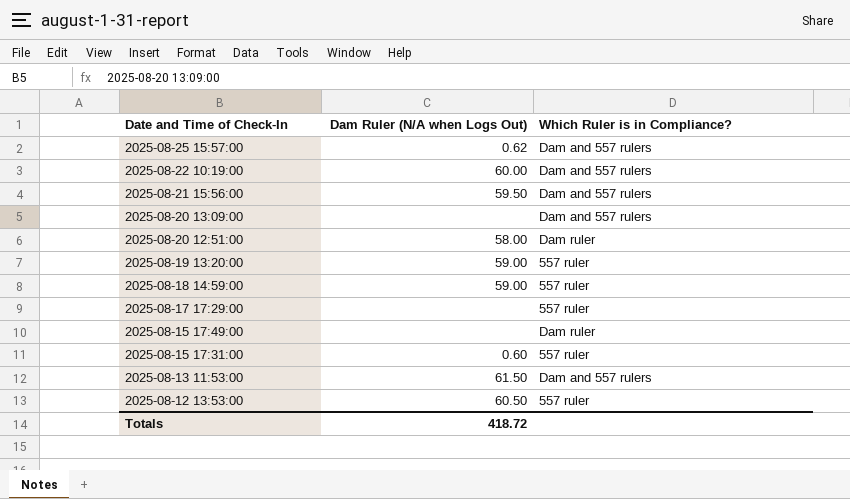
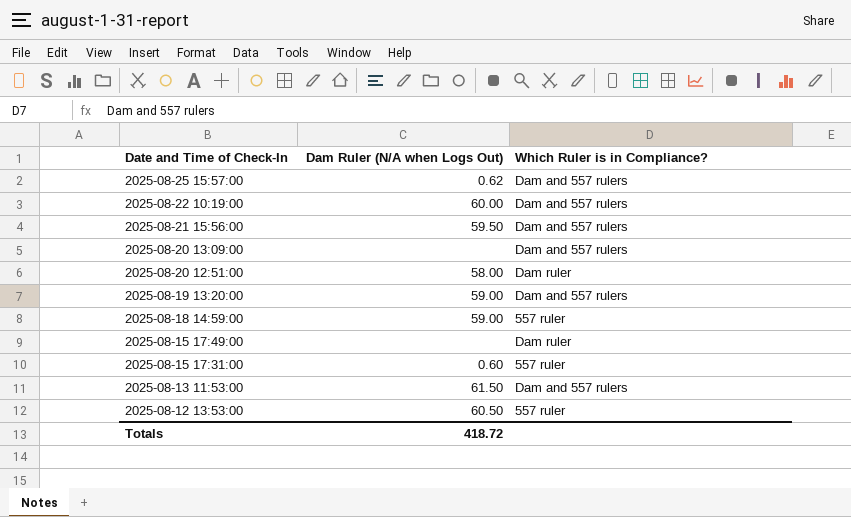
row 2025-08-17 17:29:00: none | 557 ruler -> none
2025-08-19 13:20:00 | Which Ruler is in Compliance?: 557 ruler -> Dam and 557 rulers

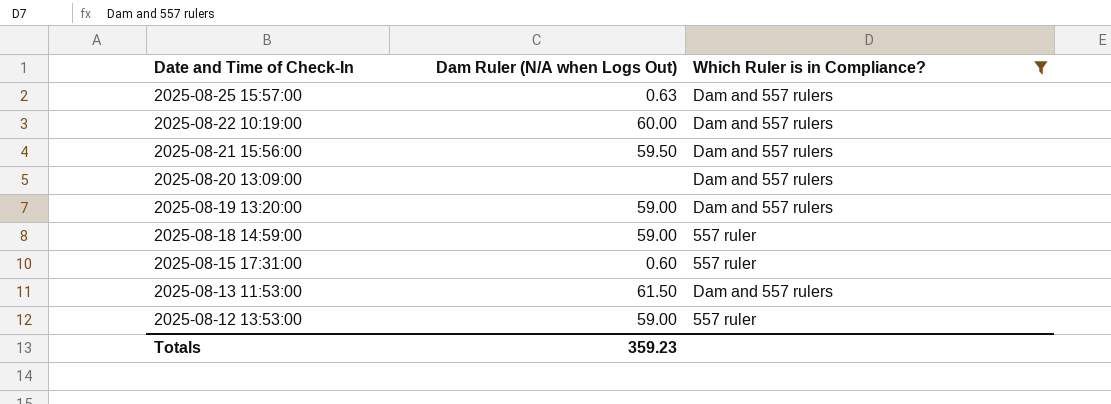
filter: none -> Which Ruler is in Compliance? != Dam ruler
2025-08-25 15:57:00 | Dam Ruler (N/A when Logs Out): 0.62 -> 0.63
2025-08-12 13:53:00 | Dam Ruler (N/A when Logs Out): 60.50 -> 59.00
Totals | Dam Ruler (N/A when Logs Out): 418.72 -> 359.23

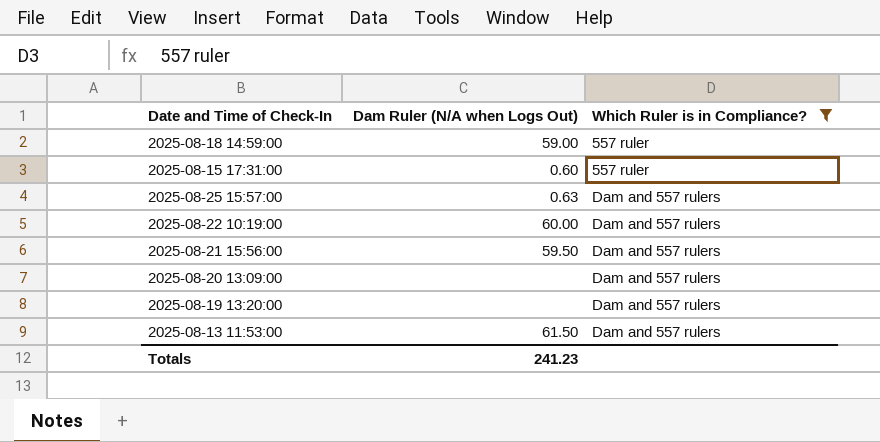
row order: Date and Time of Check-In descending -> Which Ruler is in Compliance? ascending
row 2025-08-12 13:53:00: 59.00 | 557 ruler -> none
2025-08-19 13:20:00 | Dam Ruler (N/A when Logs Out): 59.00 -> none
Totals | Dam Ruler (N/A when Logs Out): 359.23 -> 241.23

